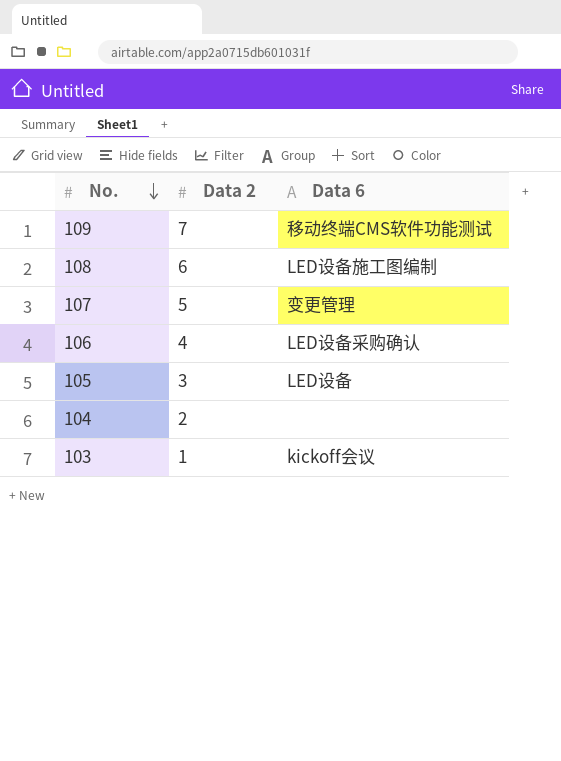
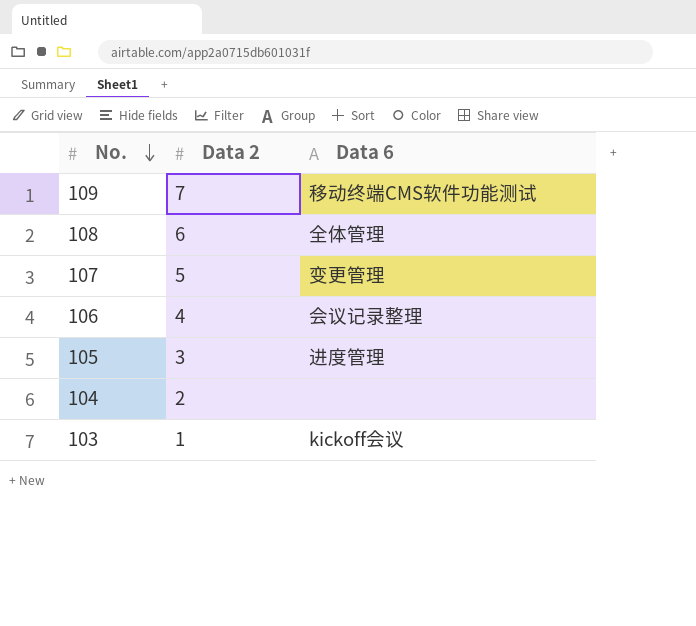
108 | Data 6: LED设备施工图编制 -> 全体管理
106 | Data 6: LED设备采购确认 -> 会议记录整理
105 | Data 6: LED设备 -> 进度管理

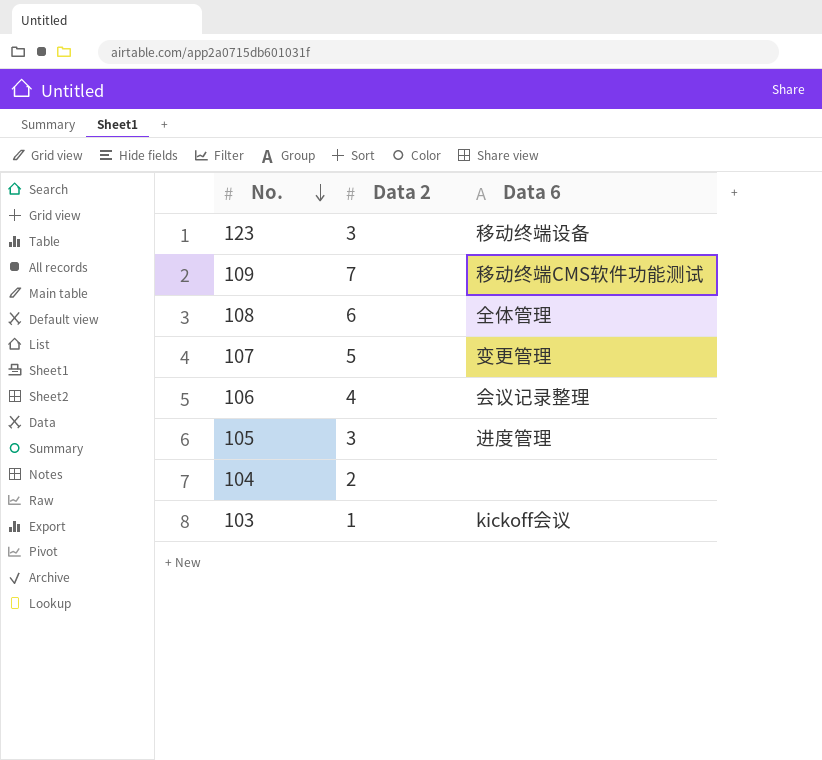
row 123: none -> 3 | 移动终端设备

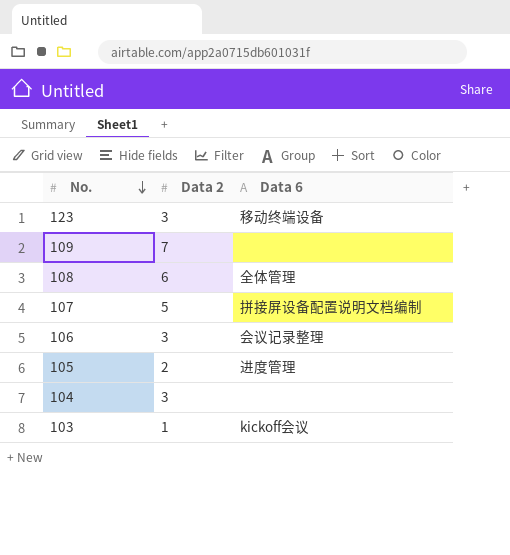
109 | Data 6: 移动终端CMS软件功能测试 -> none
107 | Data 6: 变更管理 -> 拼接屏设备配置说明文档编制
106 | Data 2: 4 -> 3
105 | Data 2: 3 -> 2
104 | Data 2: 2 -> 3

